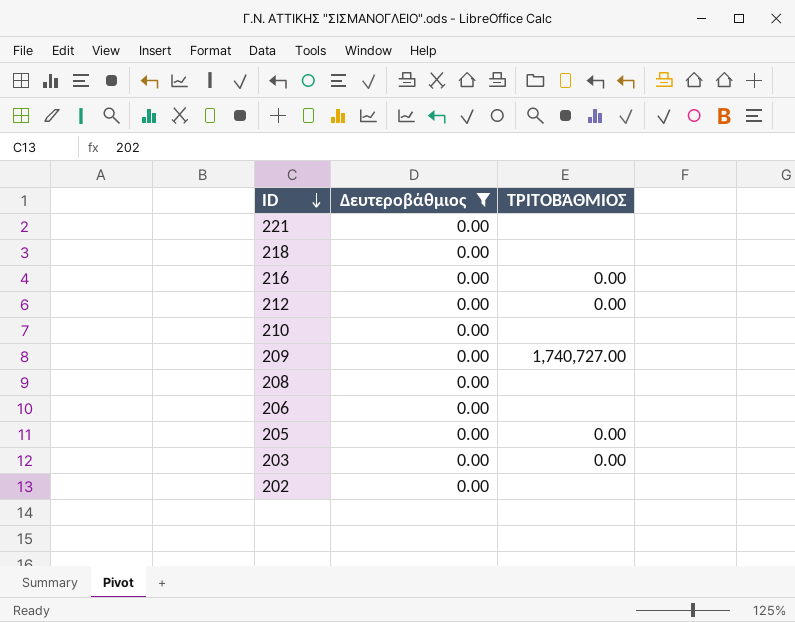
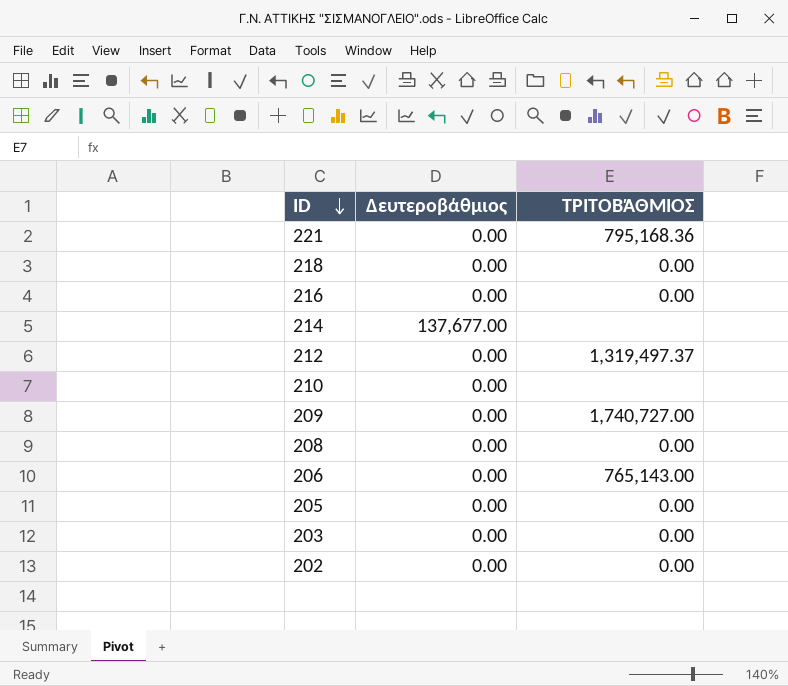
filter: Δευτεροβάθμιος = 0.00 -> none
221 | ΤΡΙΤΟΒΆΘΜΙΟΣ: none -> 795,168.36
218 | ΤΡΙΤΟΒΆΘΜΙΟΣ: none -> 0.00
212 | ΤΡΙΤΟΒΆΘΜΙΟΣ: 0.00 -> 1,319,497.37
208 | ΤΡΙΤΟΒΆΘΜΙΟΣ: none -> 0.00
206 | ΤΡΙΤΟΒΆΘΜΙΟΣ: none -> 765,143.00
202 | ΤΡΙΤΟΒΆΘΜΙΟΣ: none -> 0.00

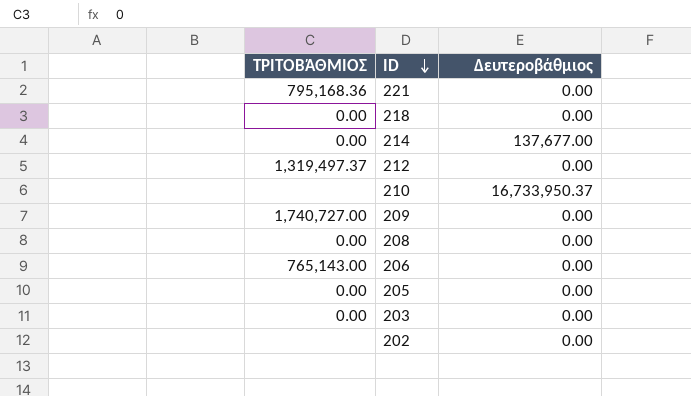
column ΤΡΙΤΟΒΆΘΜΙΟΣ | position: 3 -> 1
row 216: 0.00 | 0.00 -> none
214 | ΤΡΙΤΟΒΆΘΜΙΟΣ: none -> 0.00
210 | Δευτεροβάθμιος: 0.00 -> 16,733,950.37
202 | ΤΡΙΤΟΒΆΘΜΙΟΣ: 0.00 -> none

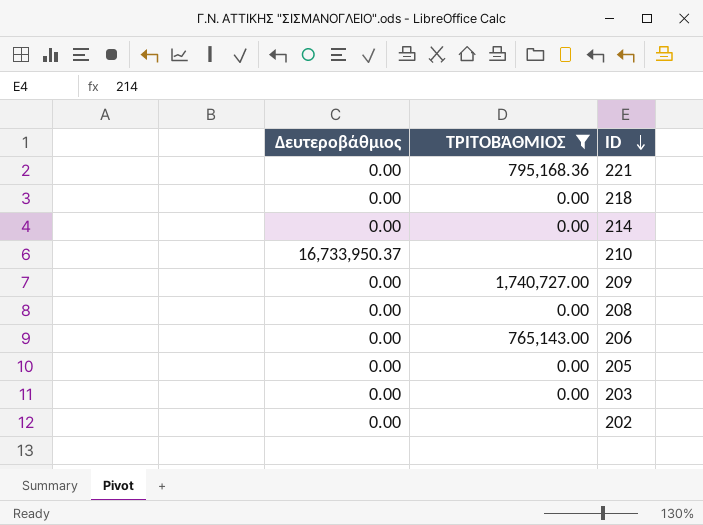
filter: none -> ΤΡΙΤΟΒΆΘΜΙΟΣ != 1,319,497.37
column Δευτεροβάθμιος | position: 3 -> 1
214 | Δευτεροβάθμιος: 137,677.00 -> 0.00

